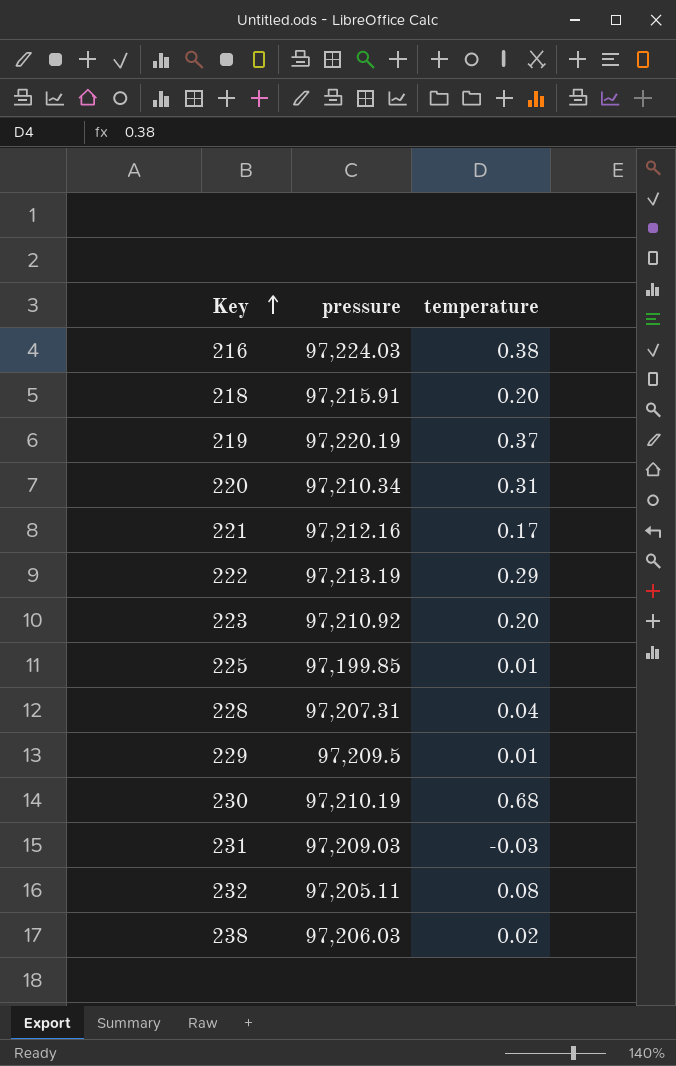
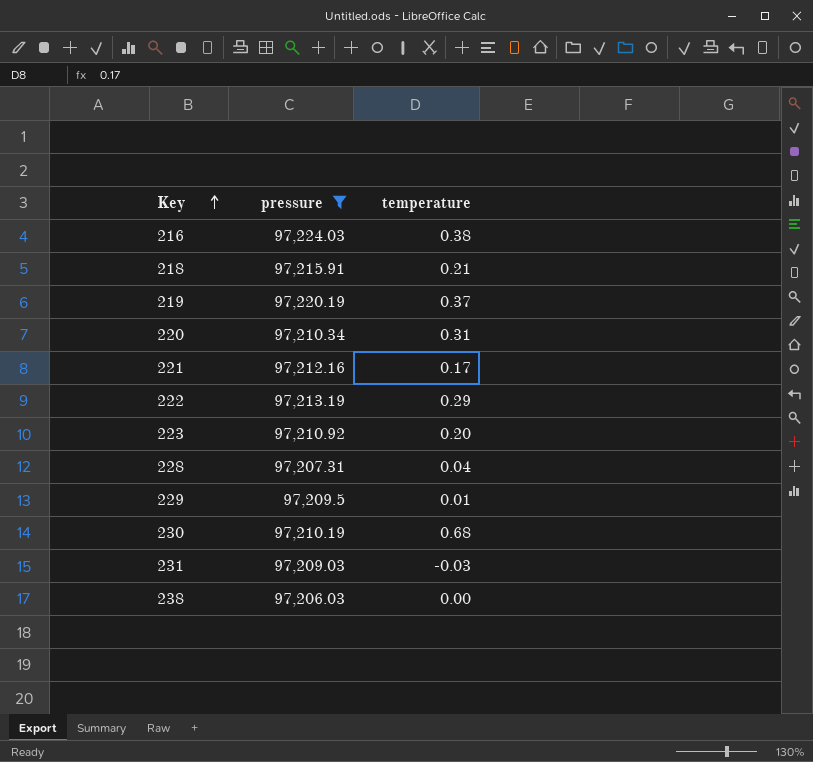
filter: none -> pressure >= 97,206.03
218 | temperature: 0.20 -> 0.21
238 | temperature: 0.02 -> 0.00

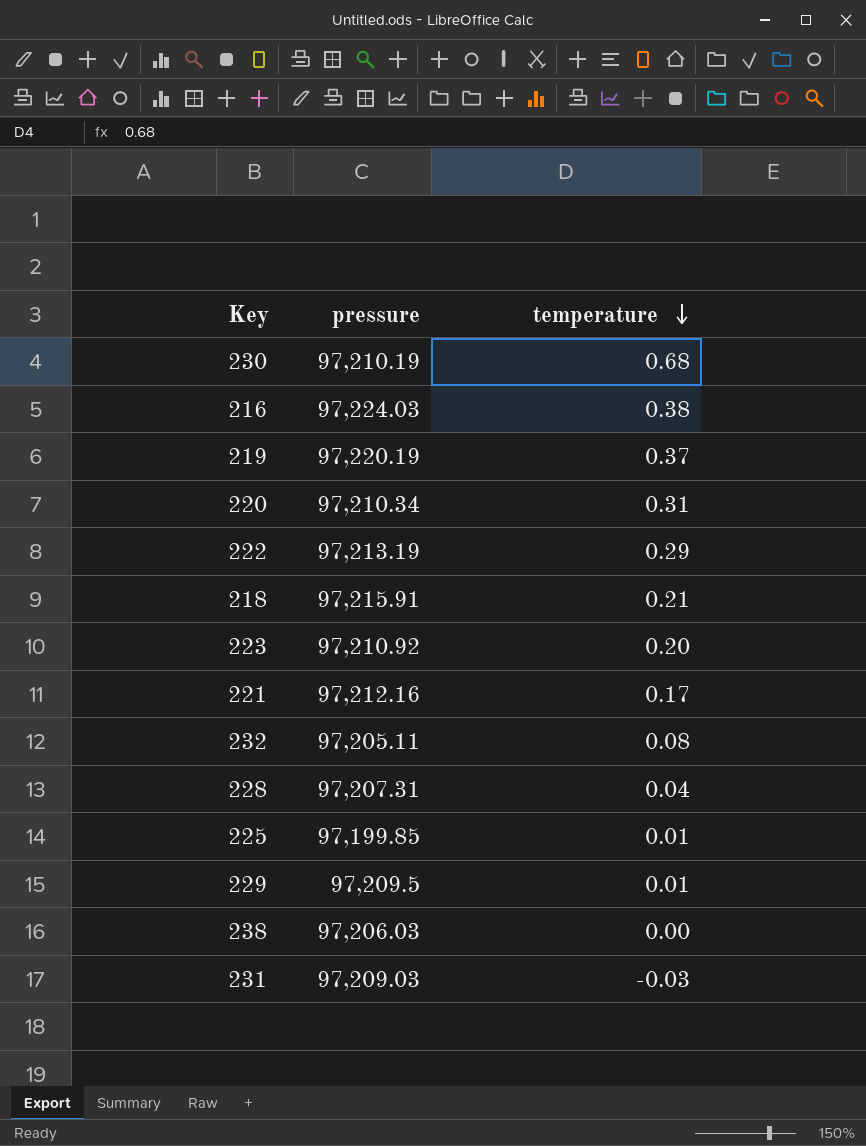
filter: pressure >= 97,206.03 -> none
row order: Key ascending -> temperature descending

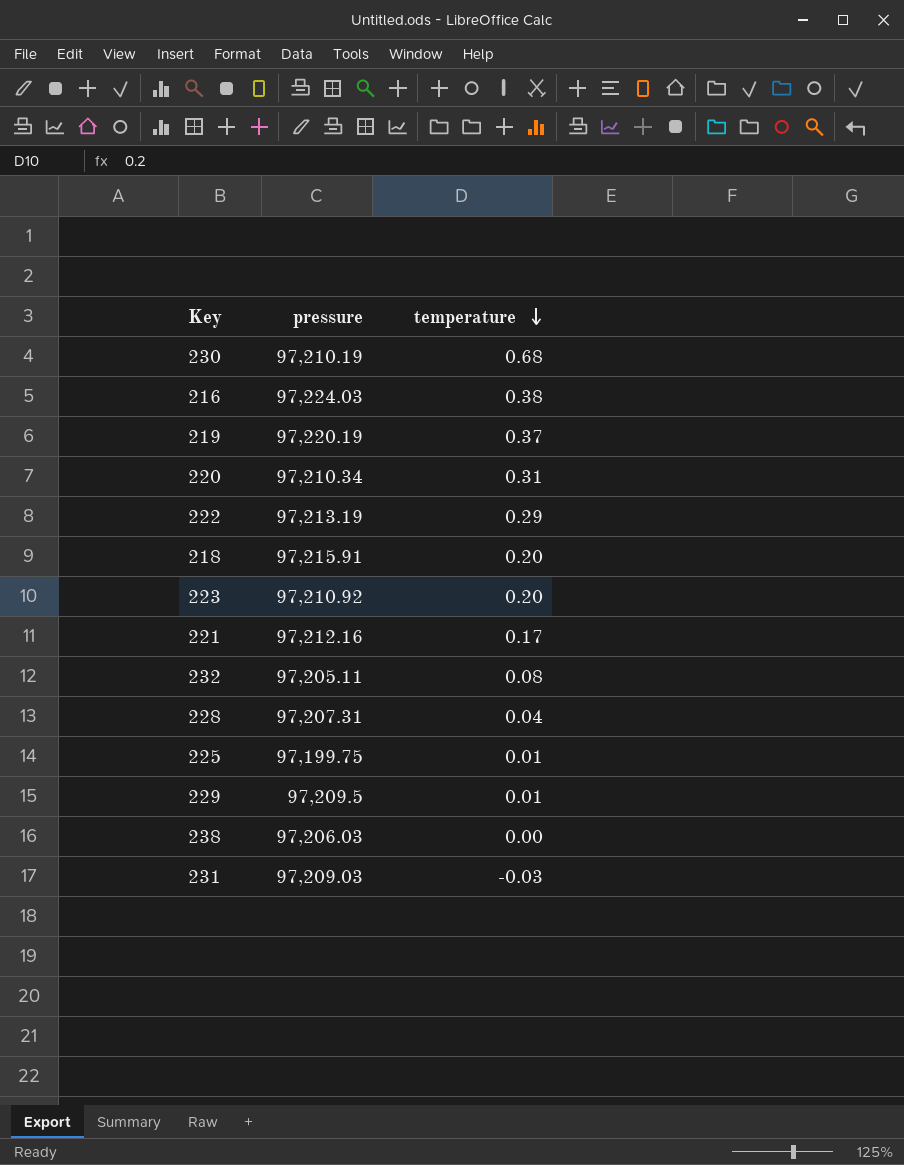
218 | temperature: 0.21 -> 0.20
225 | pressure: 97,199.85 -> 97,199.75

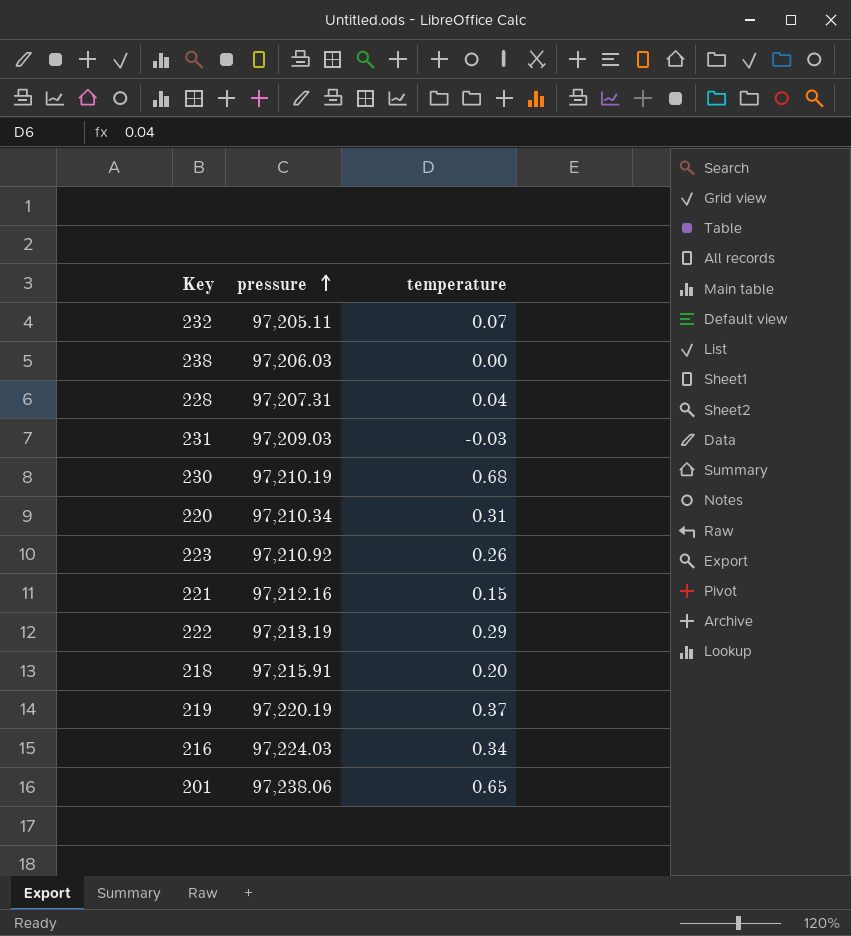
row order: temperature descending -> pressure ascending
row 225: 97,199.75 | 0.01 -> none
row 229: 97,209.5 | 0.01 -> none
232 | temperature: 0.08 -> 0.07
223 | temperature: 0.20 -> 0.26
221 | temperature: 0.17 -> 0.15
216 | temperature: 0.38 -> 0.34
row 201: none -> 97,238.06 | 0.65

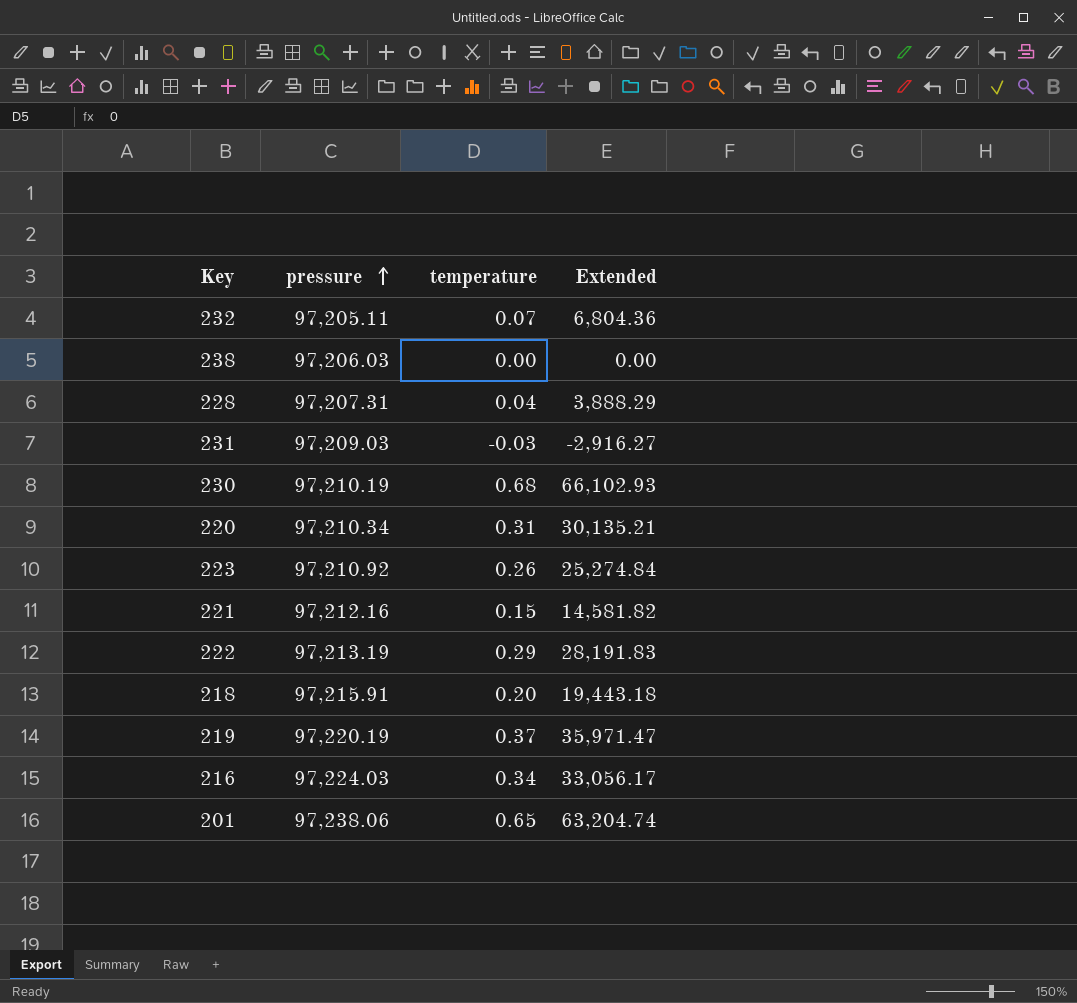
column Extended | formula: none -> [pressure] * [temperature]

